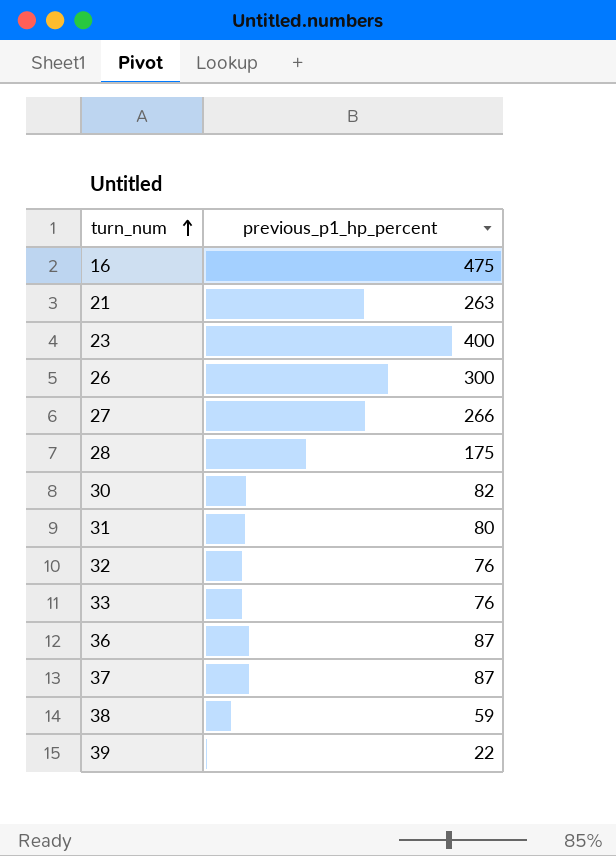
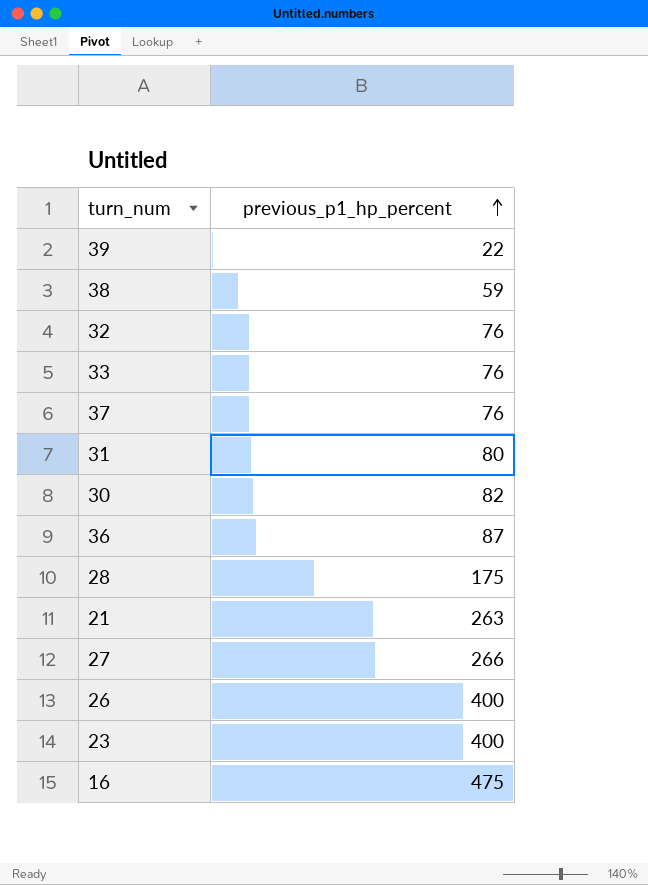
row order: turn_num ascending -> previous_p1_hp_percent ascending
37 | previous_p1_hp_percent: 87 -> 76
26 | previous_p1_hp_percent: 300 -> 400

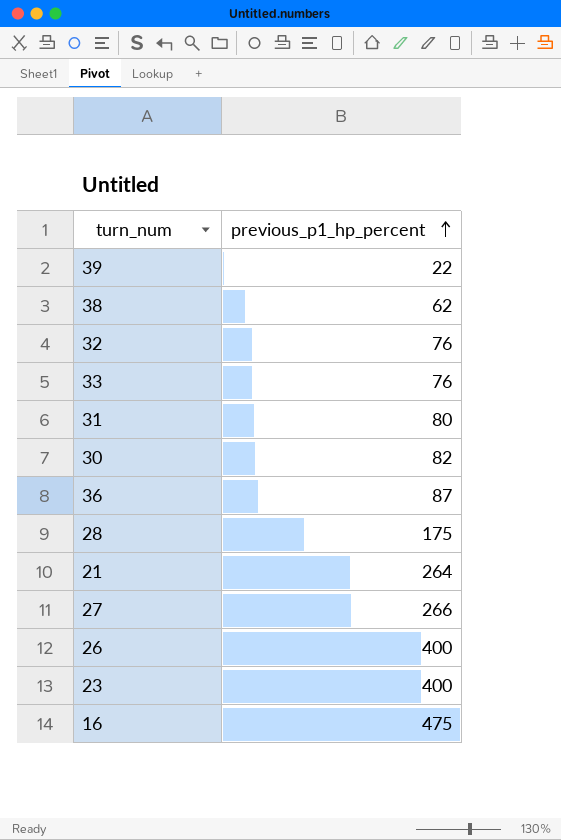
row 37: 76 -> none
38 | previous_p1_hp_percent: 59 -> 62
21 | previous_p1_hp_percent: 263 -> 264

